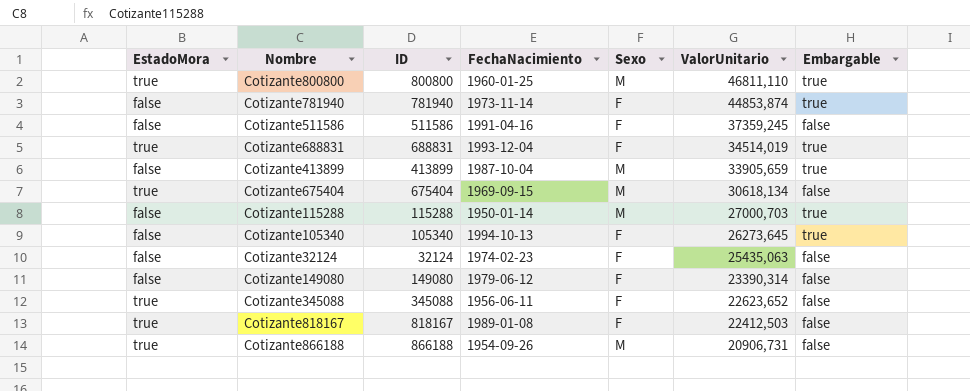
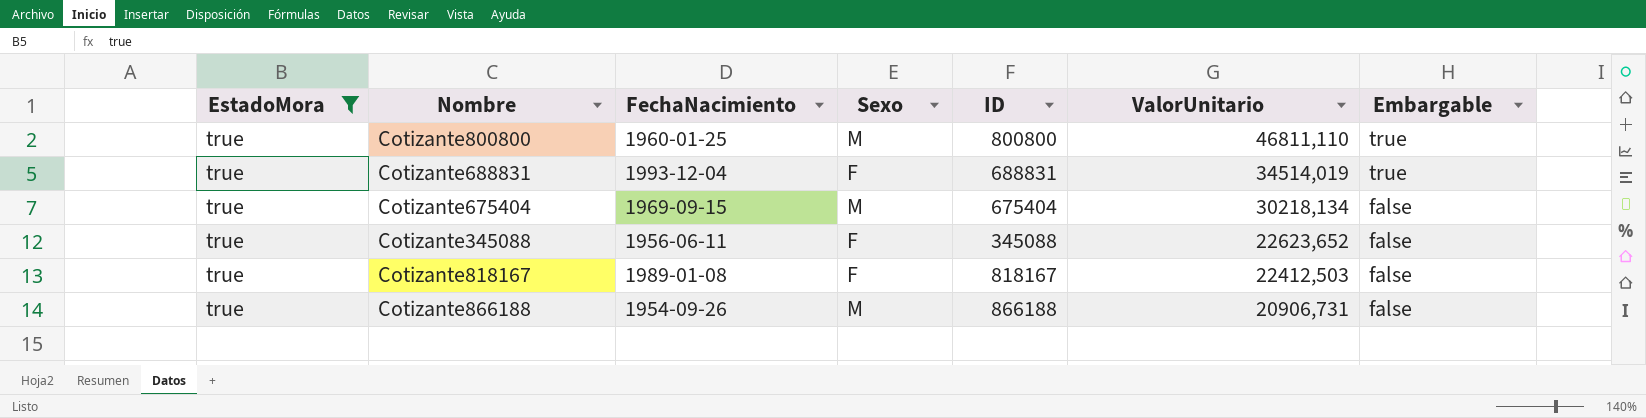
filter: none -> EstadoMora = true
column ID | position: 3 -> 5
Cotizante675404 | ValorUnitario: 30618,134 -> 30218,134

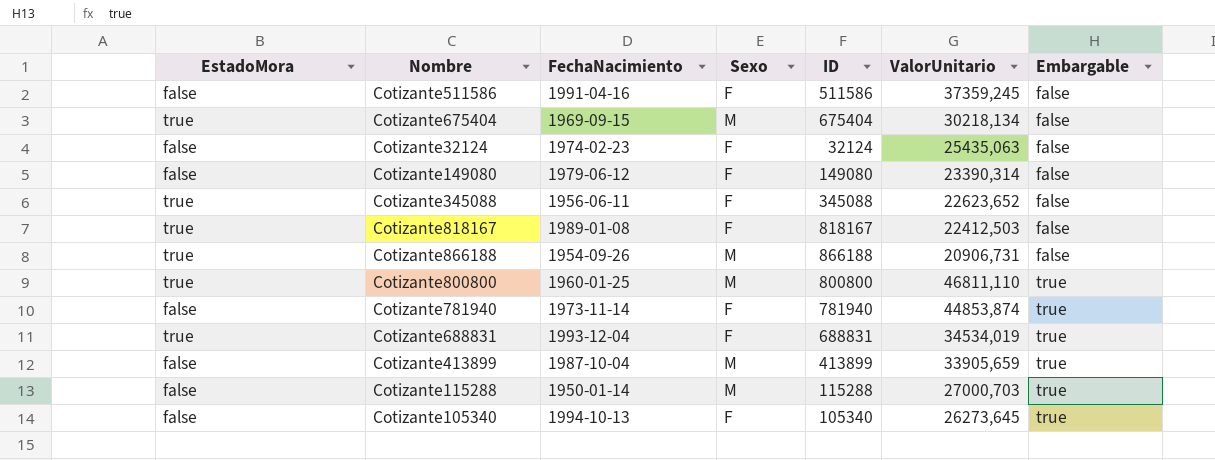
filter: EstadoMora = true -> none
row order: ValorUnitario descending -> Embargable ascending
Cotizante688831 | ValorUnitario: 34514,019 -> 34534,019

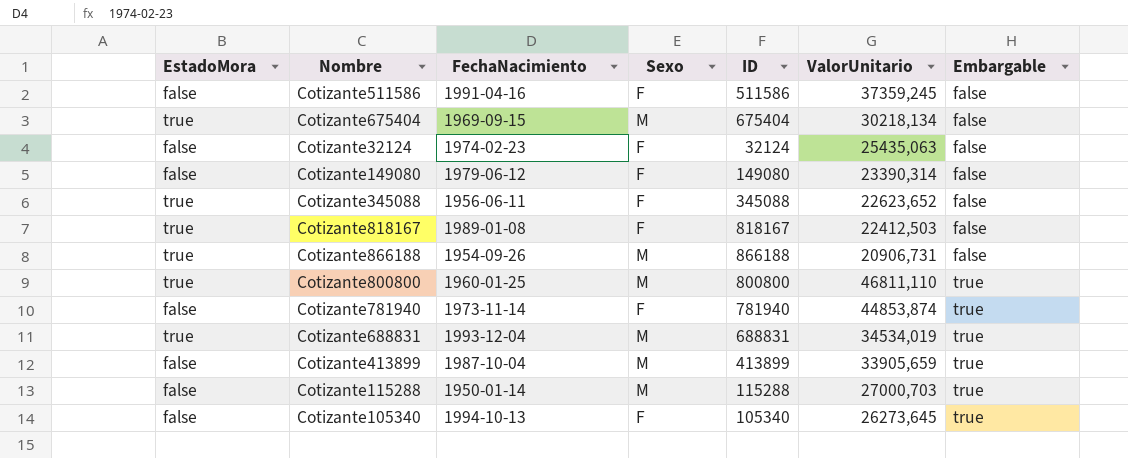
Cotizante688831 | Sexo: F -> M

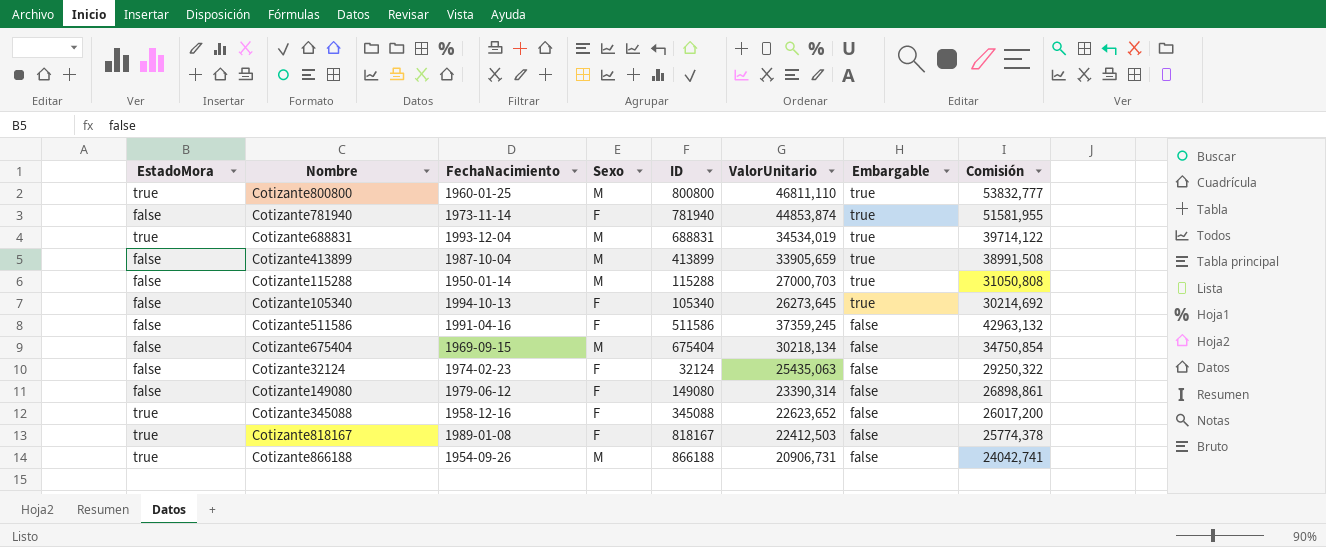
row order: Embargable ascending -> Embargable descending
column Comisión | formula: none -> [ValorUnitario] * 1,15
Cotizante675404 | EstadoMora: true -> false
Cotizante345088 | FechaNacimiento: 1956-06-11 -> 1958-12-16

